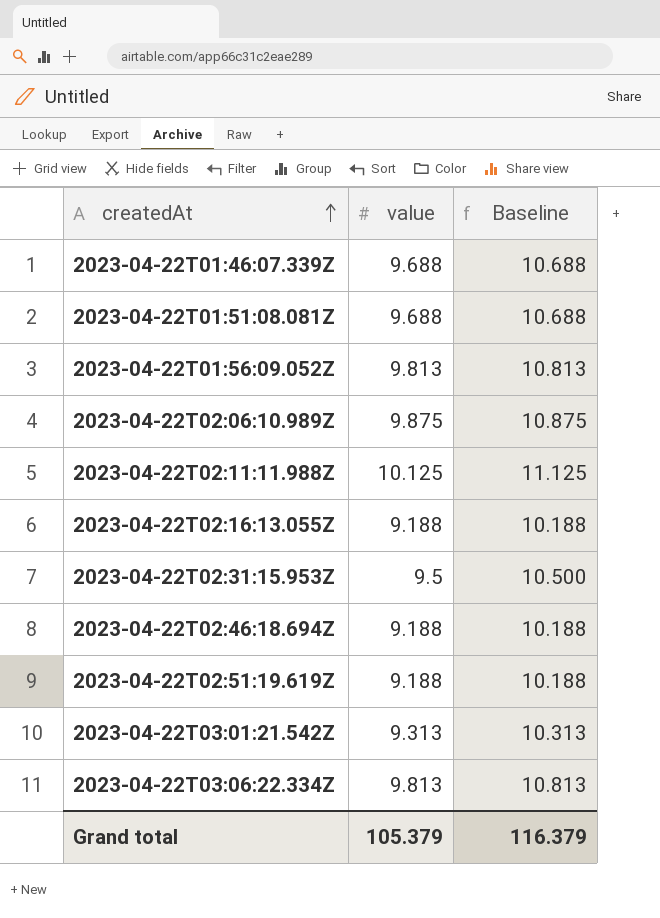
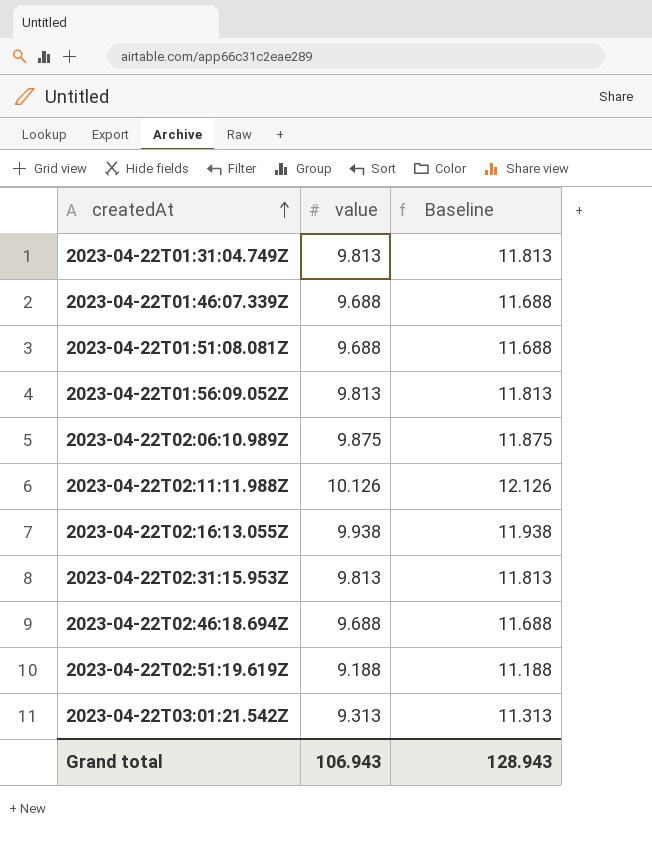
column Baseline | formula: [value] + 1 -> [value] + 2
row 2023-04-22T03:06:22.334Z: 9.813 | 10.813 -> none
row 2023-04-22T01:31:04.749Z: none -> 9.813 | 11.813
2023-04-22T02:11:11.988Z | value: 10.125 -> 10.126
2023-04-22T02:16:13.055Z | value: 9.188 -> 9.938
2023-04-22T02:31:15.953Z | value: 9.5 -> 9.813
2023-04-22T02:46:18.694Z | value: 9.188 -> 9.688
Grand total | value: 105.379 -> 106.943
Grand total | Baseline: 116.379 -> 128.943

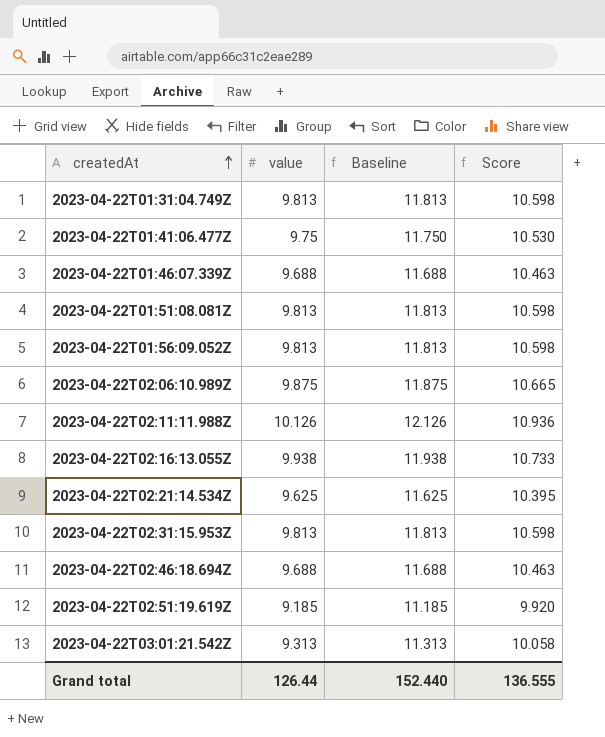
column Score | formula: none -> [value] * 1.08
row 2023-04-22T01:41:06.477Z: none -> 9.75 | 11.750 | 10.530
2023-04-22T01:51:08.081Z | value: 9.688 -> 9.813
2023-04-22T01:51:08.081Z | Baseline: 11.688 -> 11.813
row 2023-04-22T02:21:14.534Z: none -> 9.625 | 11.625 | 10.395
2023-04-22T02:51:19.619Z | value: 9.188 -> 9.185
2023-04-22T02:51:19.619Z | Baseline: 11.188 -> 11.185
Grand total | value: 106.943 -> 126.44
Grand total | Baseline: 128.943 -> 152.440

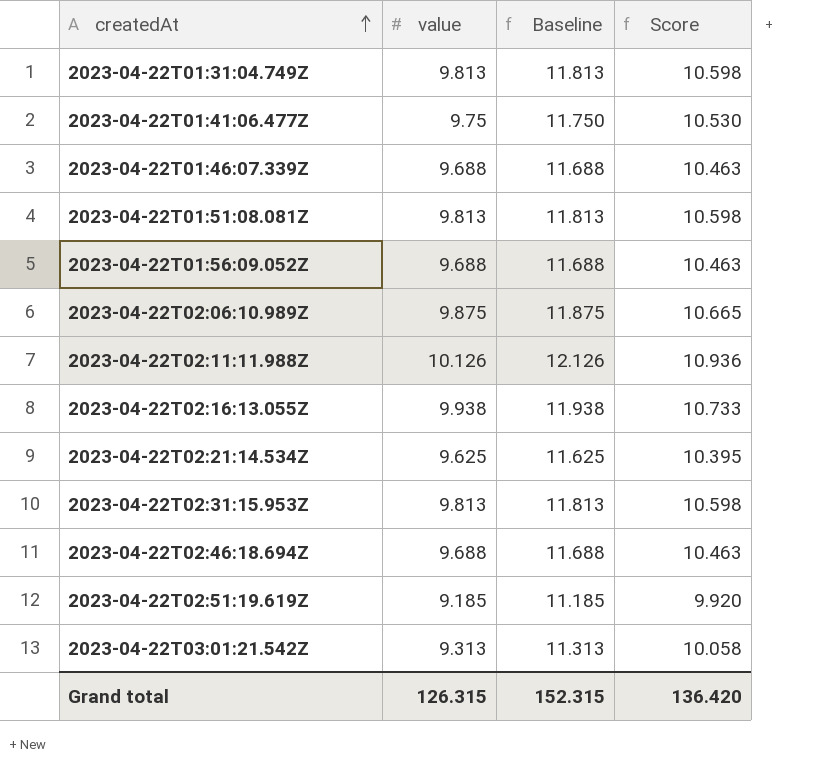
2023-04-22T01:56:09.052Z | value: 9.813 -> 9.688
2023-04-22T01:56:09.052Z | Baseline: 11.813 -> 11.688
2023-04-22T01:56:09.052Z | Score: 10.598 -> 10.463
Grand total | value: 126.44 -> 126.315
Grand total | Baseline: 152.440 -> 152.315
Grand total | Score: 136.555 -> 136.420

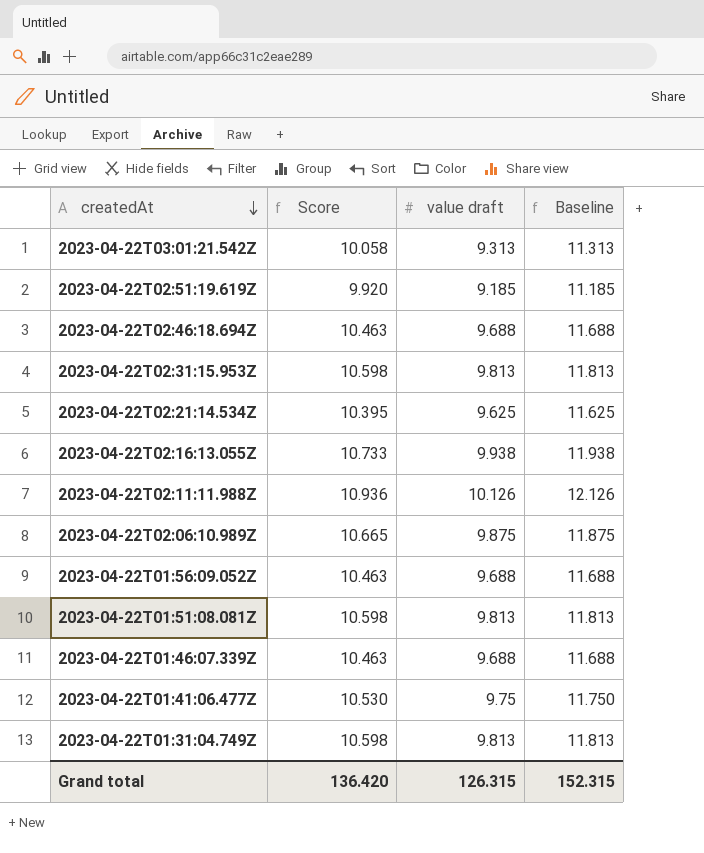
row order: createdAt ascending -> createdAt descending
column Score | position: 4 -> 2
column name: value -> value draft

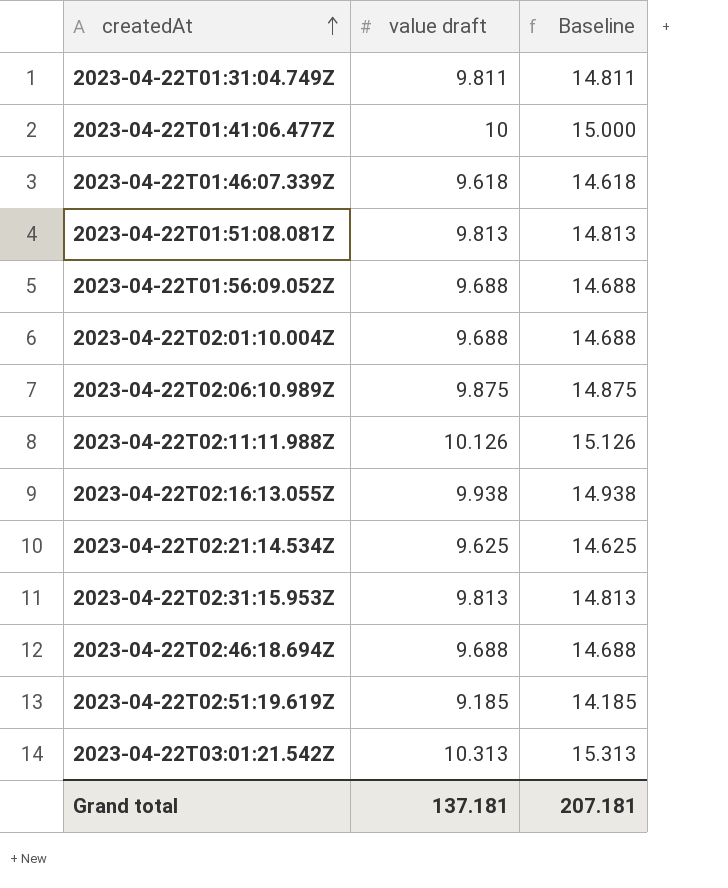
row order: createdAt descending -> createdAt ascending
column Score | formula: [value draft] * 1.08 -> none
column Baseline | formula: [value draft] + 2 -> [value draft] + 5
2023-04-22T01:31:04.749Z | value draft: 9.813 -> 9.811
2023-04-22T01:41:06.477Z | value draft: 9.75 -> 10
2023-04-22T01:46:07.339Z | value draft: 9.688 -> 9.618
row 2023-04-22T02:01:10.004Z: none -> 9.688 | 14.688
2023-04-22T03:01:21.542Z | value draft: 9.313 -> 10.313
Grand total | value draft: 126.315 -> 137.181
Grand total | Baseline: 152.315 -> 207.181

